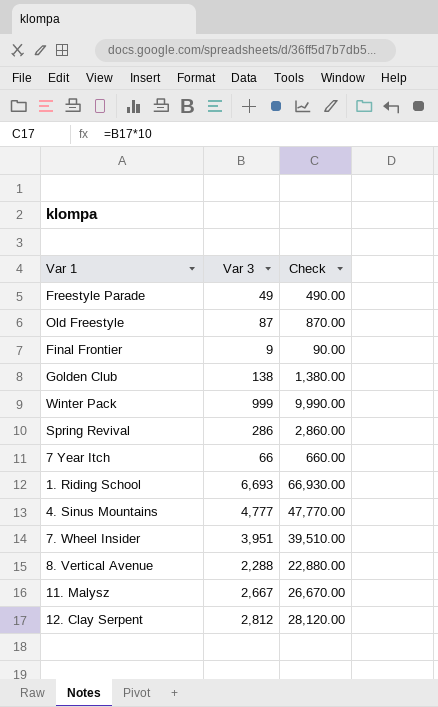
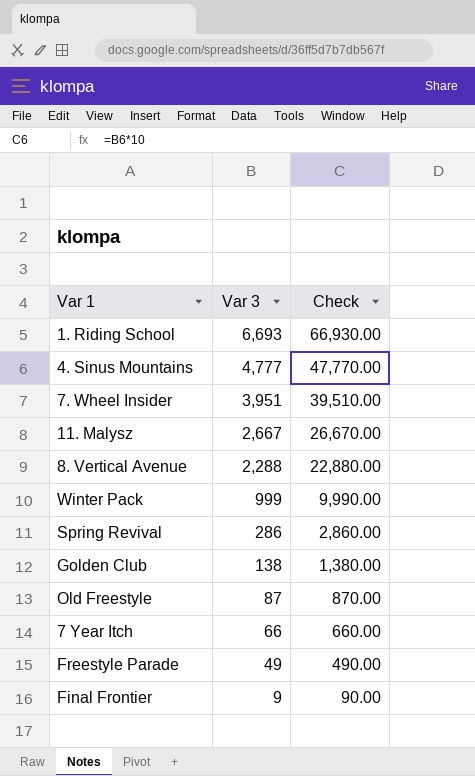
row order: none -> Var 3 descending
row 12. Clay Serpent: 2,812 | 28,120.00 -> none

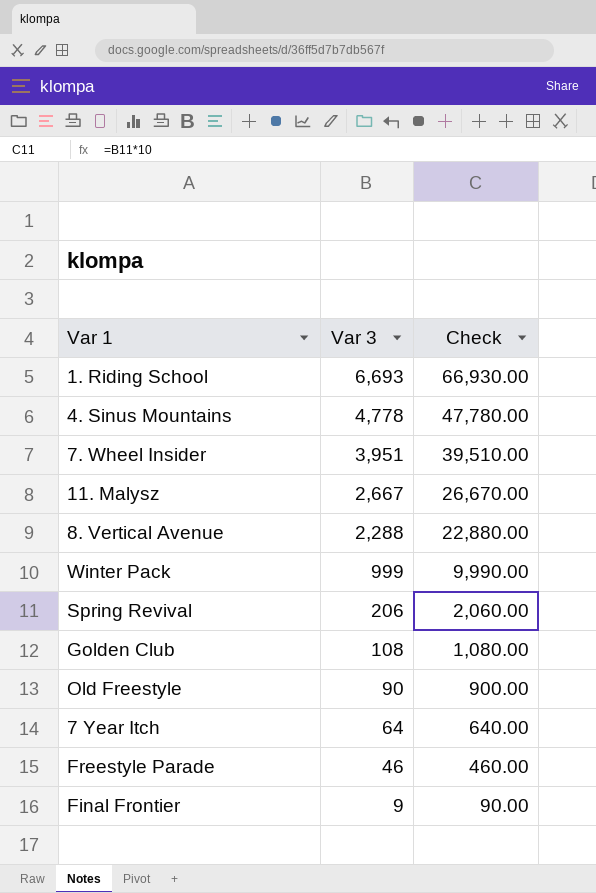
4. Sinus Mountains | Var 3: 4,777 -> 4,778
4. Sinus Mountains | Check: 47,770.00 -> 47,780.00
Spring Revival | Var 3: 286 -> 206
Spring Revival | Check: 2,860.00 -> 2,060.00
Golden Club | Var 3: 138 -> 108
Golden Club | Check: 1,380.00 -> 1,080.00
Old Freestyle | Var 3: 87 -> 90
Old Freestyle | Check: 870.00 -> 900.00
7 Year Itch | Var 3: 66 -> 64
7 Year Itch | Check: 660.00 -> 640.00
Freestyle Parade | Var 3: 49 -> 46
Freestyle Parade | Check: 490.00 -> 460.00

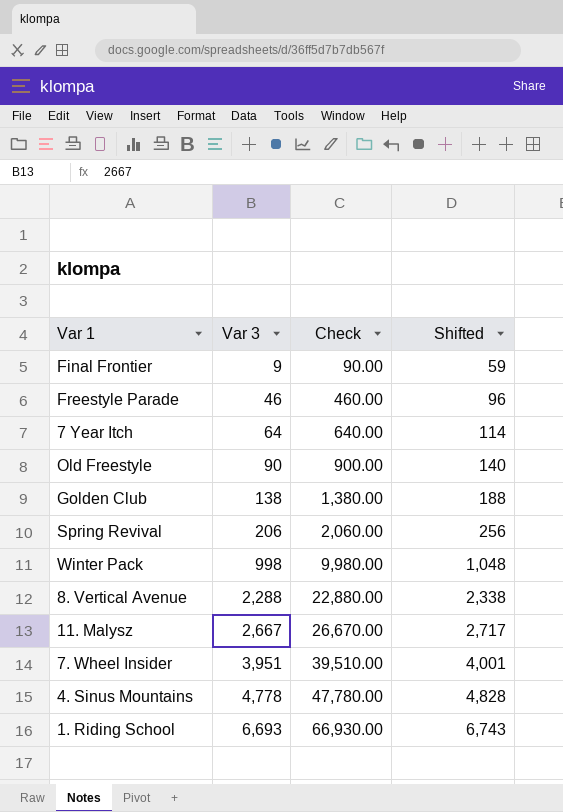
row order: Var 3 descending -> Var 3 ascending
column Shifted | formula: none -> [Var 3] + 50
Golden Club | Var 3: 108 -> 138
Golden Club | Check: 1,080.00 -> 1,380.00
Winter Pack | Var 3: 999 -> 998
Winter Pack | Check: 9,990.00 -> 9,980.00

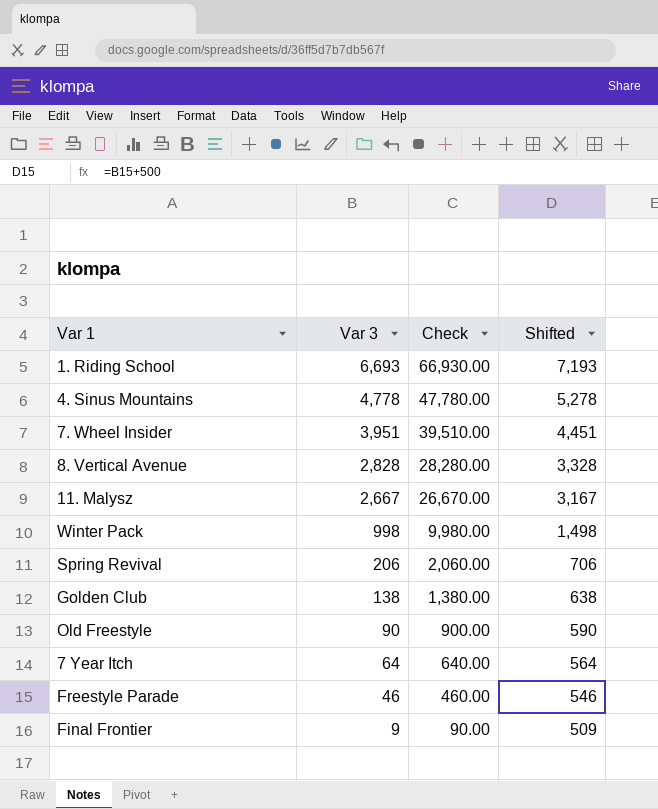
row order: Var 3 ascending -> Var 3 descending
column Shifted | formula: [Var 3] + 50 -> [Var 3] + 500
8. Vertical Avenue | Var 3: 2,288 -> 2,828
8. Vertical Avenue | Check: 22,880.00 -> 28,280.00

